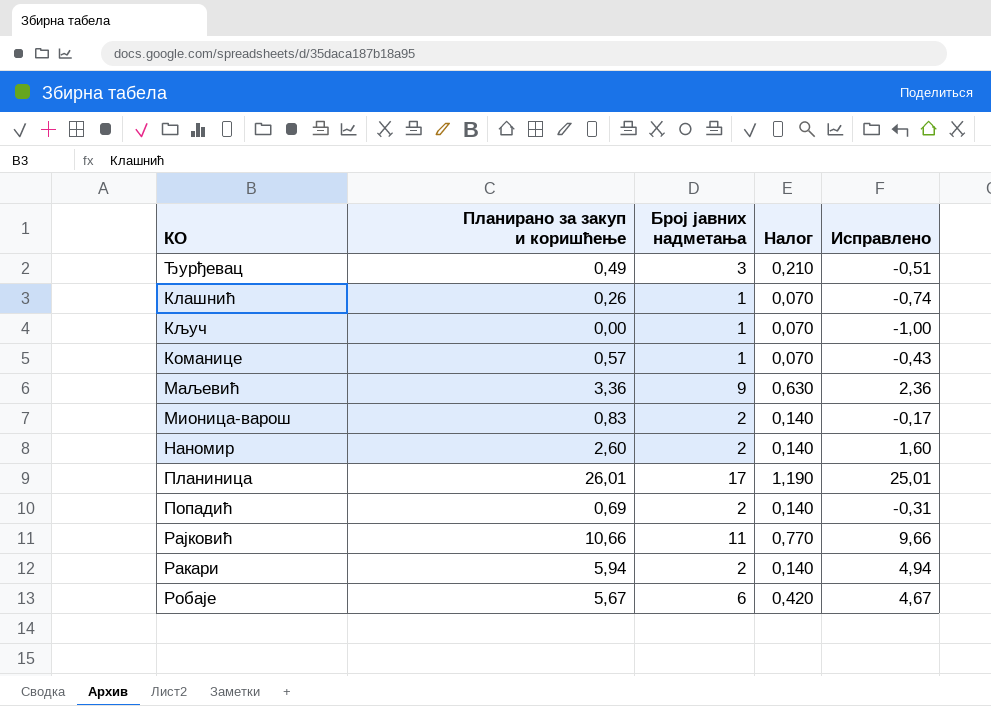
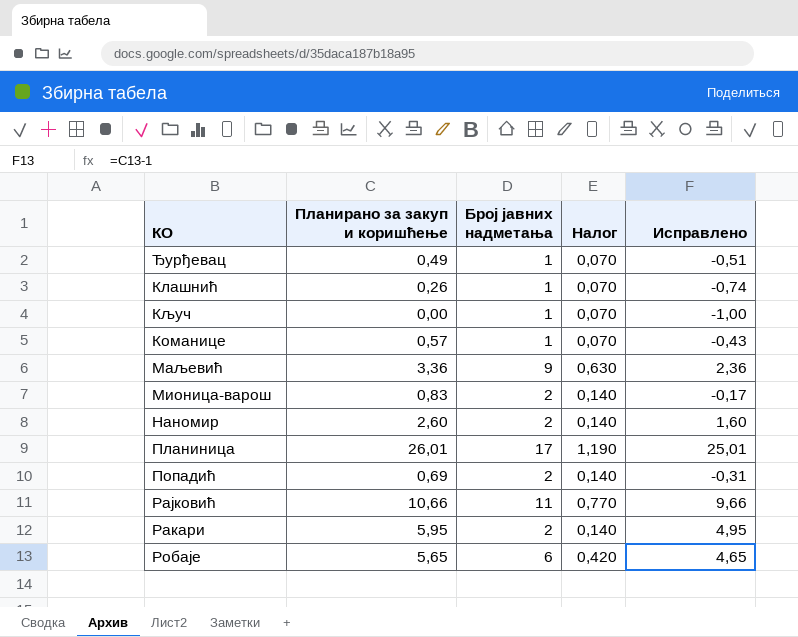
Ђурђевац | Број јавних надметања: 3 -> 1
Ђурђевац | Налог: 0,210 -> 0,070
Ракари | Планирано за закуп и коришћење: 5,94 -> 5,95
Ракари | Исправлено: 4,94 -> 4,95
Робаје | Планирано за закуп и коришћење: 5,67 -> 5,65
Робаје | Исправлено: 4,67 -> 4,65

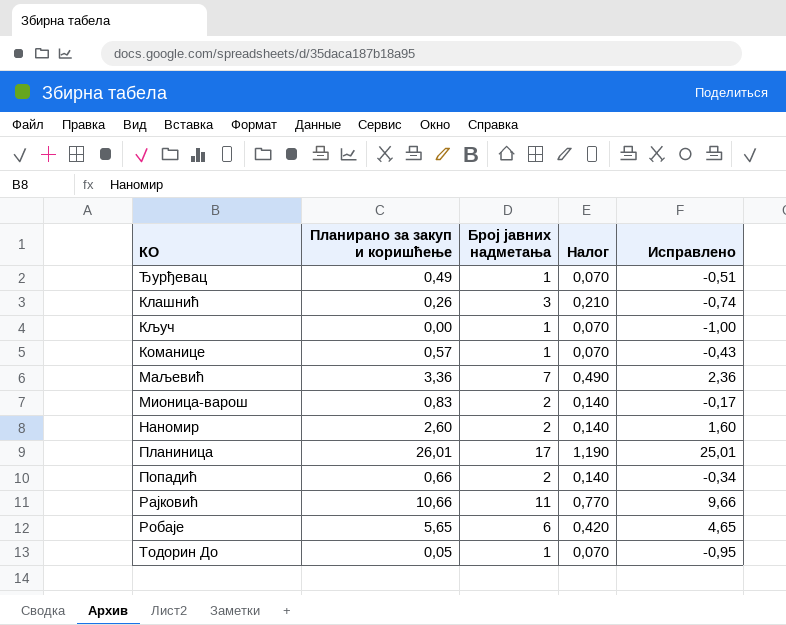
row Ракари: 5,95 | 2 | 0,140 | 4,95 -> none
Клашнић | Број јавних надметања: 1 -> 3
Клашнић | Налог: 0,070 -> 0,210
Маљевић | Број јавних надметања: 9 -> 7
Маљевић | Налог: 0,630 -> 0,490
Попадић | Планирано за закуп и коришћење: 0,69 -> 0,66
Попадић | Исправлено: -0,31 -> -0,34
row Тодорин До: none -> 0,05 | 1 | 0,070 | -0,95

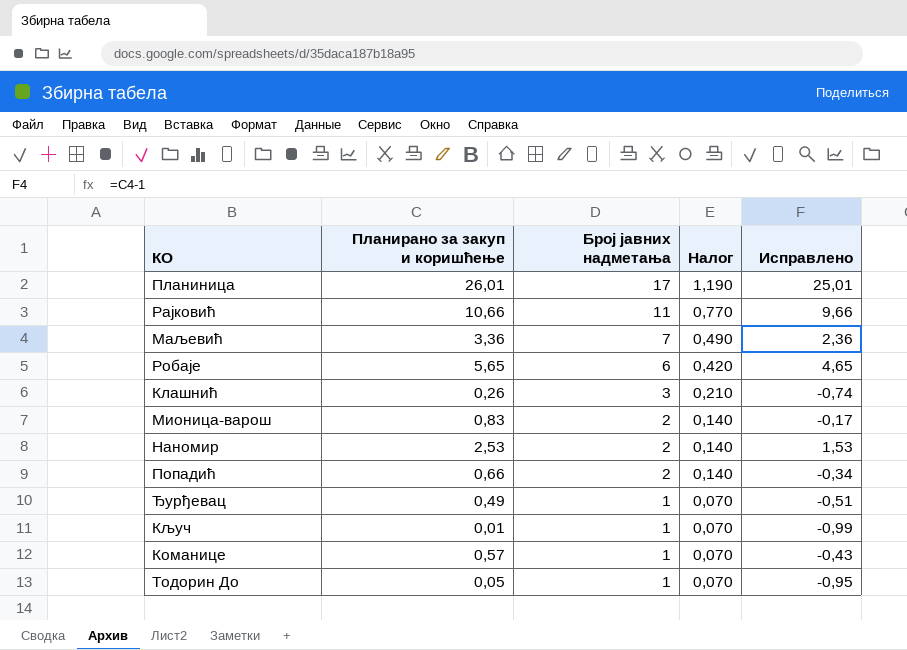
row order: none -> Број јавних надметања descending
Наномир | Планирано за закуп и коришћење: 2,60 -> 2,53
Наномир | Исправлено: 1,60 -> 1,53
Кључ | Планирано за закуп и коришћење: 0,00 -> 0,01
Кључ | Исправлено: -1,00 -> -0,99

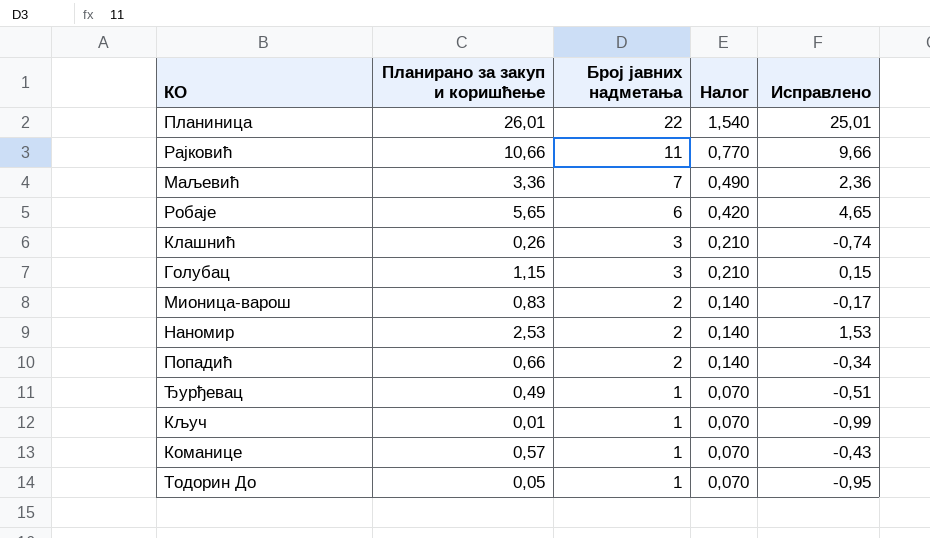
Планиница | Број јавних надметања: 17 -> 22
Планиница | Налог: 1,190 -> 1,540
row Голубац: none -> 1,15 | 3 | 0,210 | 0,15

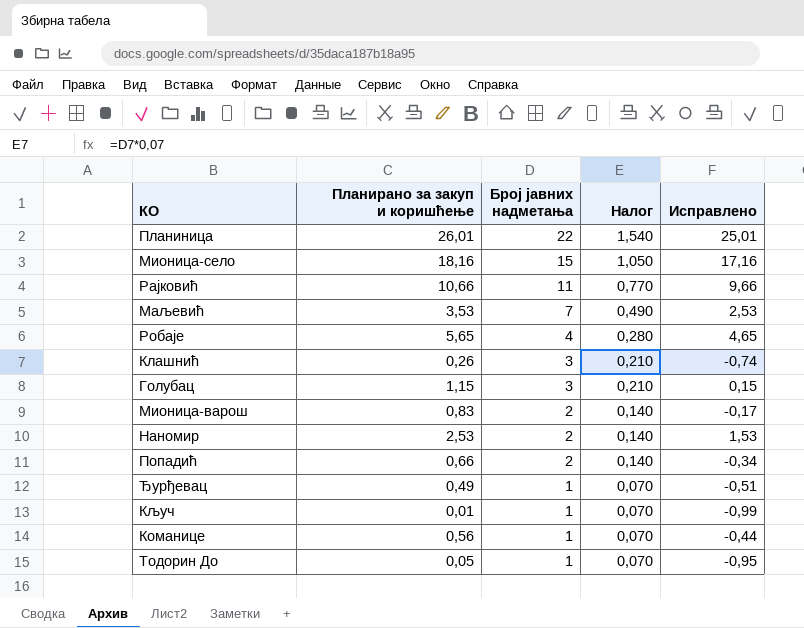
row Мионица-село: none -> 18,16 | 15 | 1,050 | 17,16
Маљевић | Планирано за закуп и коришћење: 3,36 -> 3,53
Маљевић | Исправлено: 2,36 -> 2,53
Робаје | Број јавних надметања: 6 -> 4
Робаје | Налог: 0,420 -> 0,280
Команице | Планирано за закуп и коришћење: 0,57 -> 0,56
Команице | Исправлено: -0,43 -> -0,44

